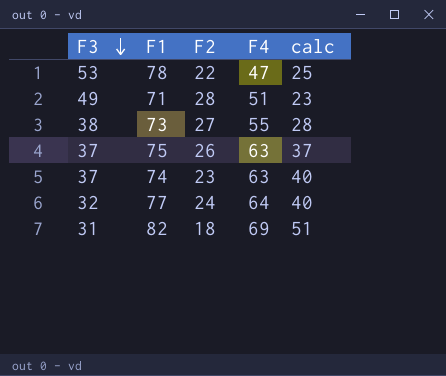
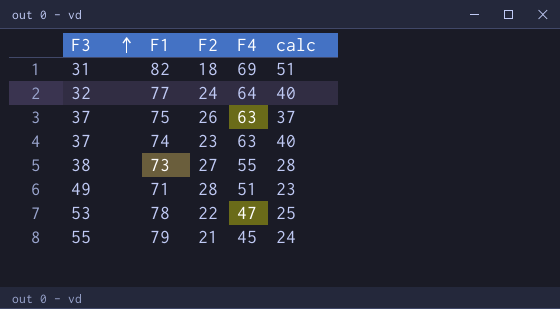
row order: F3 descending -> F3 ascending
row 79: none -> 55 | 21 | 45 | 24

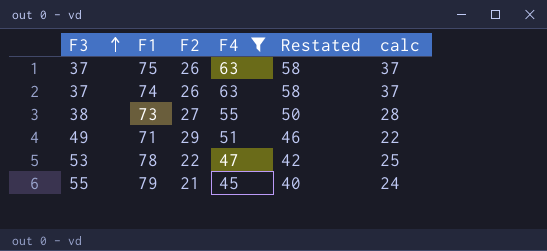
filter: none -> F4 <= 63
column Restated | formula: none -> [F4] - 5
74 | F2: 23 -> 26
74 | calc: 40 -> 37
71 | F2: 28 -> 29
71 | calc: 23 -> 22

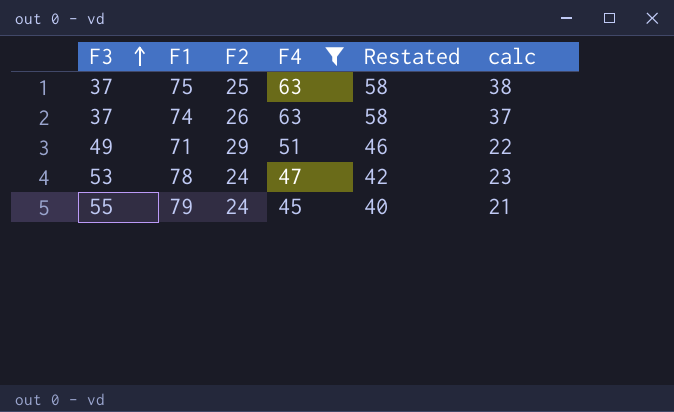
row 73: 38 | 27 | 55 | 50 | 28 -> none
75 | F2: 26 -> 25
75 | calc: 37 -> 38
78 | F2: 22 -> 24
78 | calc: 25 -> 23
79 | F2: 21 -> 24
79 | calc: 24 -> 21

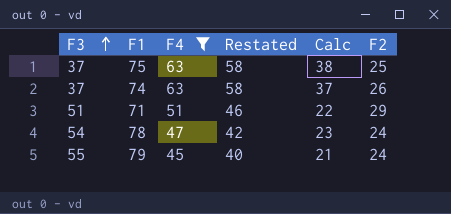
column name: calc -> Calc
column F2 | position: 3 -> 6
71 | F3: 49 -> 51
78 | F3: 53 -> 54

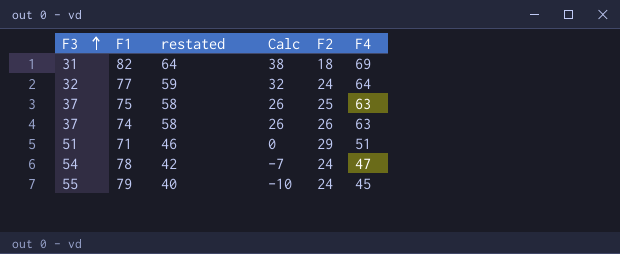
filter: F4 <= 63 -> none
column name: Restated -> restated
column Calc | formula: [F4] - [F2] -> [F4] - [F3]
column F4 | position: 3 -> 6

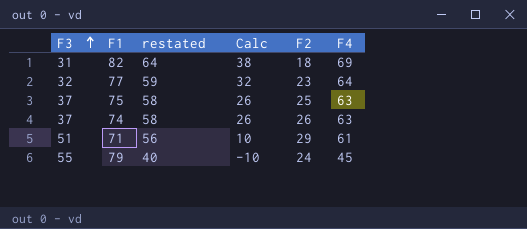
row 78: 54 | 42 | -7 | 24 | 47 -> none
77 | F2: 24 -> 23
71 | restated: 46 -> 56
71 | Calc: 0 -> 10
71 | F4: 51 -> 61

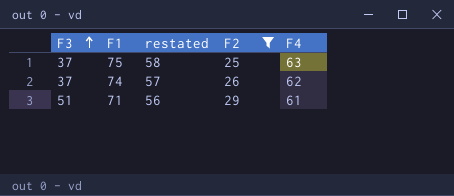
filter: none -> F2 >= 25
column Calc | formula: [F4] - [F3] -> none
74 | restated: 58 -> 57
74 | F4: 63 -> 62

